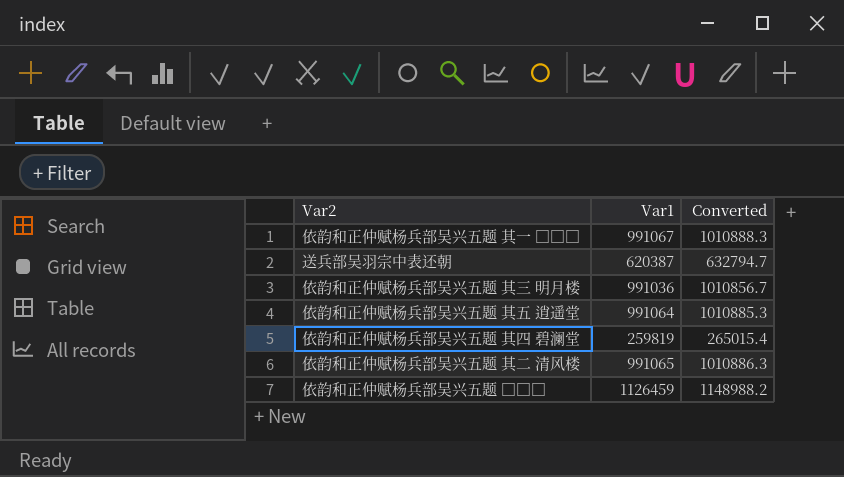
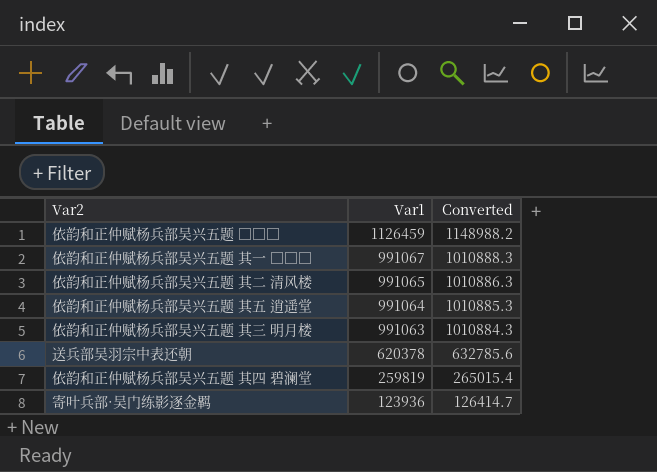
row order: none -> Var1 descending
依韵和正仲赋杨兵部吴兴五题 其三 明月楼 | Var1: 991036 -> 991063
依韵和正仲赋杨兵部吴兴五题 其三 明月楼 | Converted: 1010856.7 -> 1010884.3
送兵部吴羽宗中表还朝 | Var1: 620387 -> 620378
送兵部吴羽宗中表还朝 | Converted: 632794.7 -> 632785.6
row 寄叶兵部·吴门练影逐金羁: none -> 123936 | 126414.7

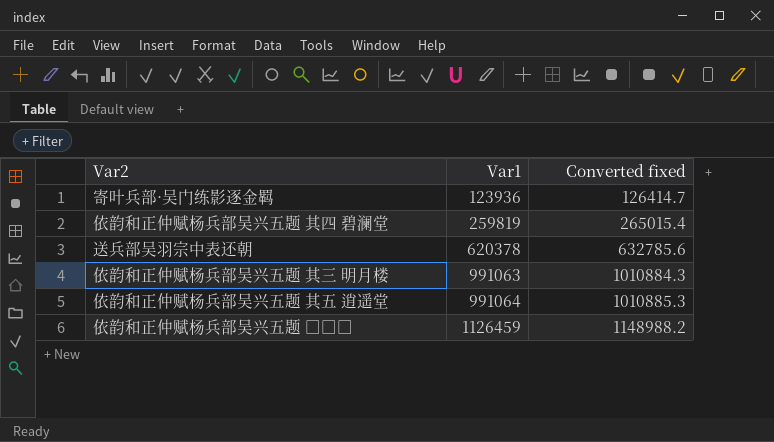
row order: Var1 descending -> Var1 ascending
column name: Converted -> Converted fixed
row 依韵和正仲赋杨兵部吴兴五题 其一 □□□: 991067 | 1010888.3 -> none
row 依韵和正仲赋杨兵部吴兴五题 其二 清风楼: 991065 | 1010886.3 -> none

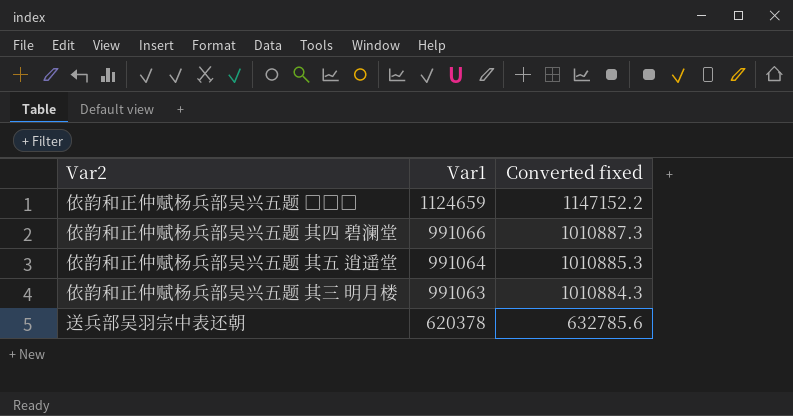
row order: Var1 ascending -> Var1 descending
row 寄叶兵部·吴门练影逐金羁: 123936 | 126414.7 -> none
依韵和正仲赋杨兵部吴兴五题 □□□ | Var1: 1126459 -> 1124659
依韵和正仲赋杨兵部吴兴五题 □□□ | Converted fixed: 1148988.2 -> 1147152.2
依韵和正仲赋杨兵部吴兴五题 其四 碧澜堂 | Var1: 259819 -> 991066
依韵和正仲赋杨兵部吴兴五题 其四 碧澜堂 | Converted fixed: 265015.4 -> 1010887.3

